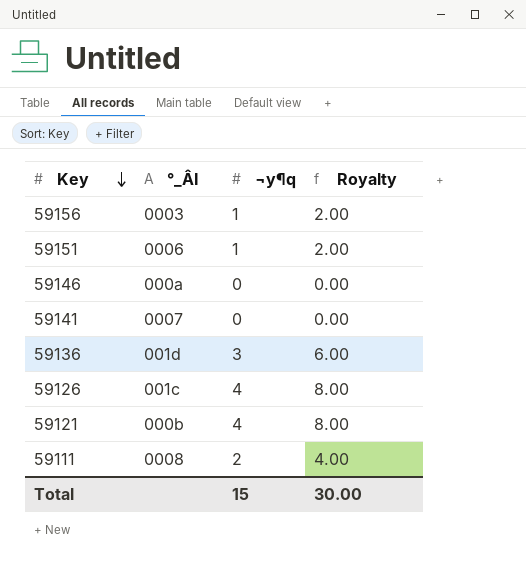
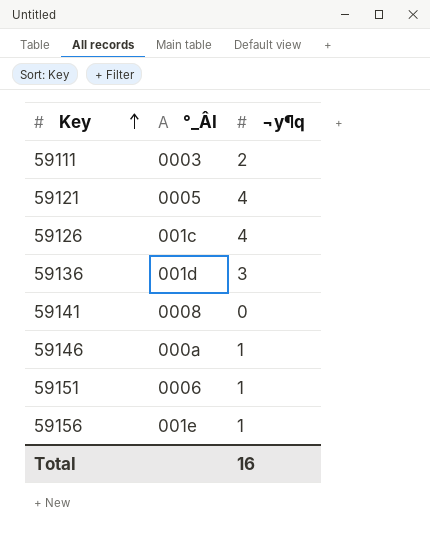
row order: Key descending -> Key ascending
column Royalty | formula: [¬y¶q] * 2 -> none
59111 | °_ÂI: 0008 -> 0003
59121 | °_ÂI: 000b -> 0005
59141 | °_ÂI: 0007 -> 0008
59146 | ¬y¶q: 0 -> 1
59156 | °_ÂI: 0003 -> 001e
Total | ¬y¶q: 15 -> 16

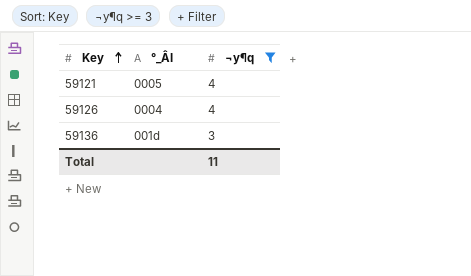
filter: none -> ¬y¶q >= 3
59126 | °_ÂI: 001c -> 0004
Total | ¬y¶q: 16 -> 11

